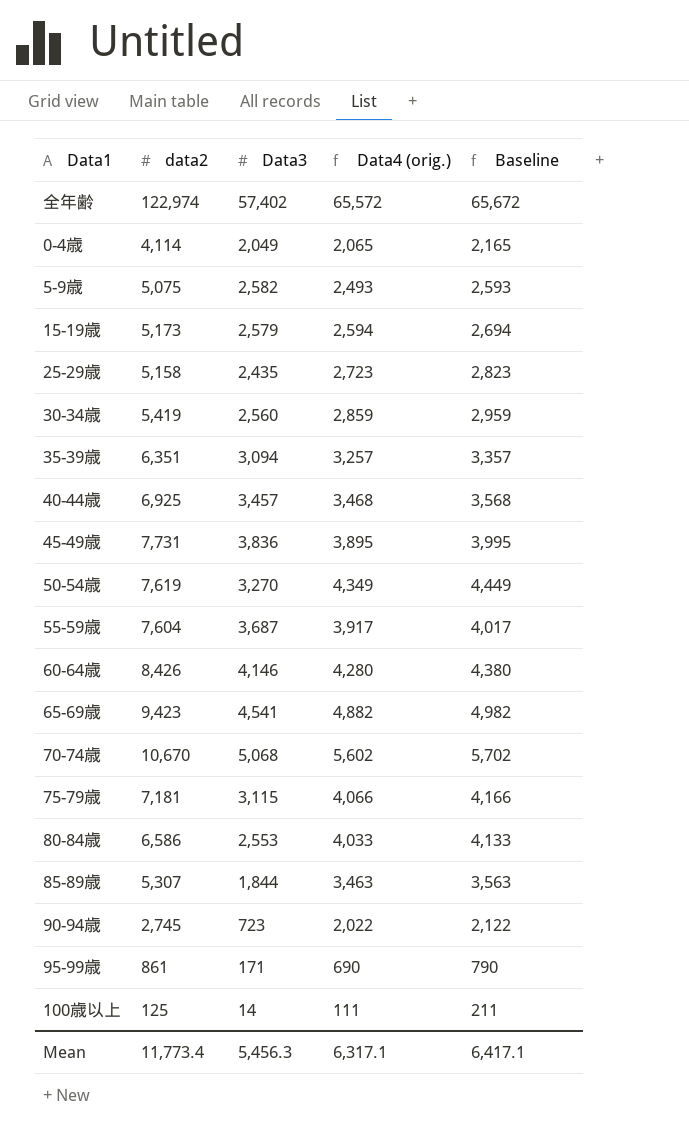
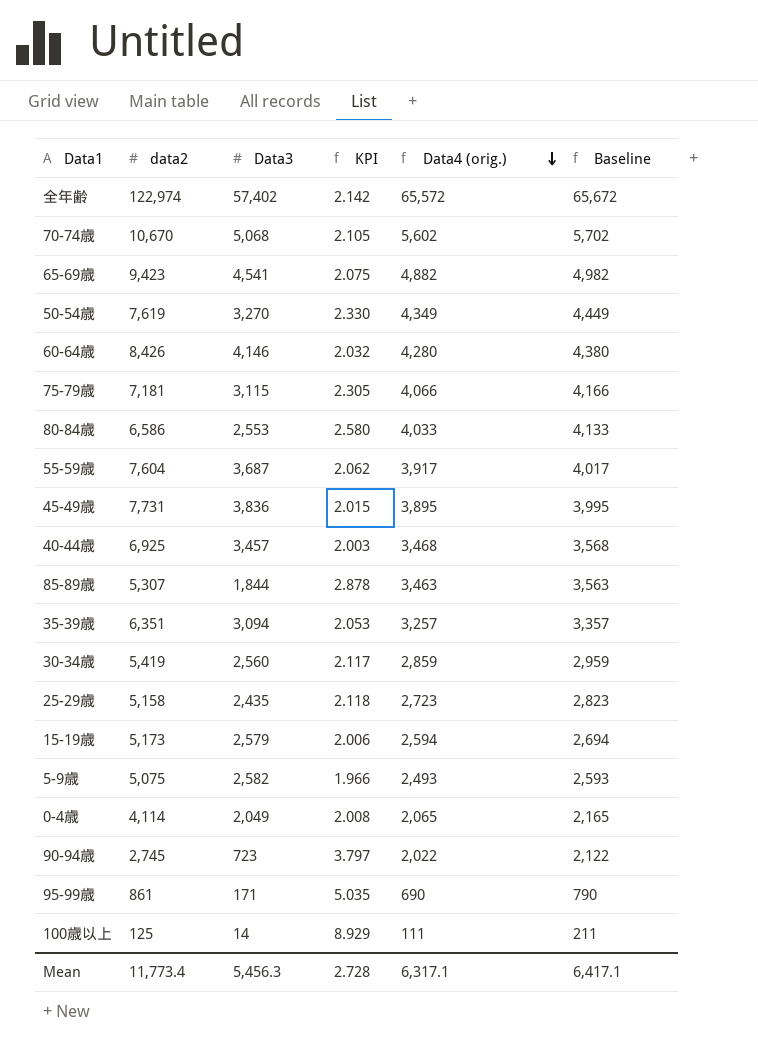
row order: none -> Data4 (orig.) descending
column KPI | formula: none -> [data2] / [Data3]

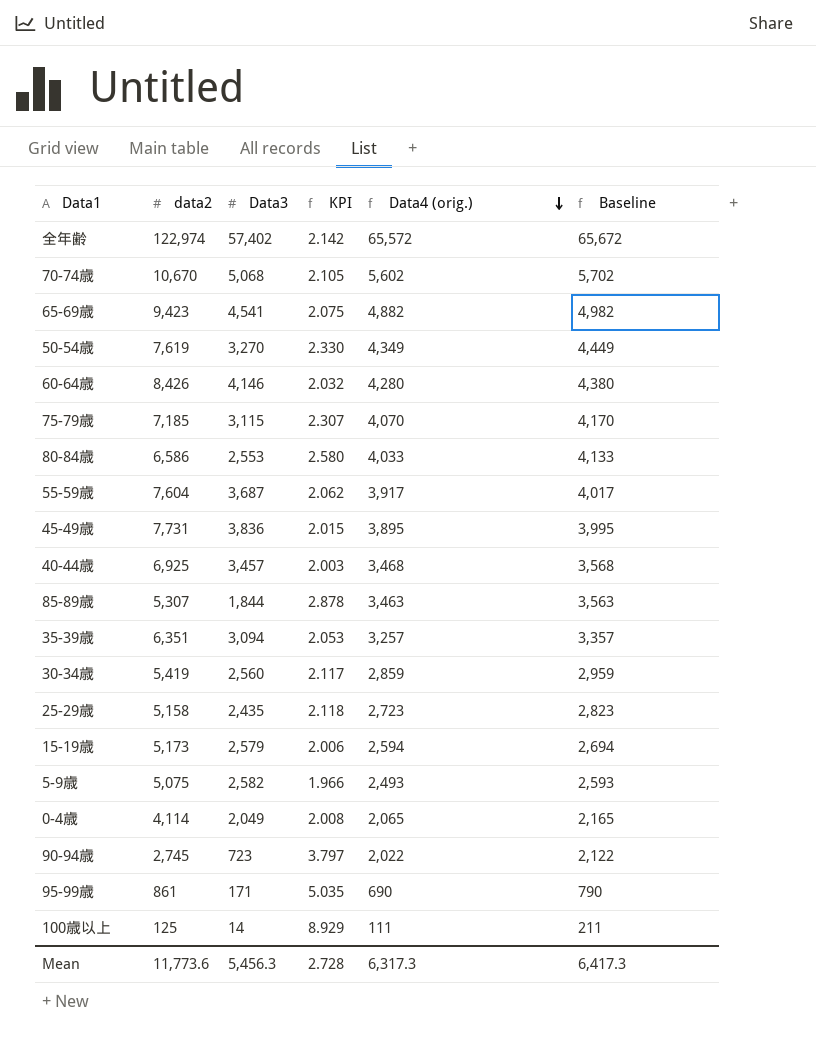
75-79歳 | data2: 7,181 -> 7,185
75-79歳 | KPI: 2.305 -> 2.307
75-79歳 | Data4 (orig.): 4,066 -> 4,070
75-79歳 | Baseline: 4,166 -> 4,170
Mean | data2: 11,773.4 -> 11,773.6
Mean | Data4 (orig.): 6,317.1 -> 6,317.3
Mean | Baseline: 6,417.1 -> 6,417.3

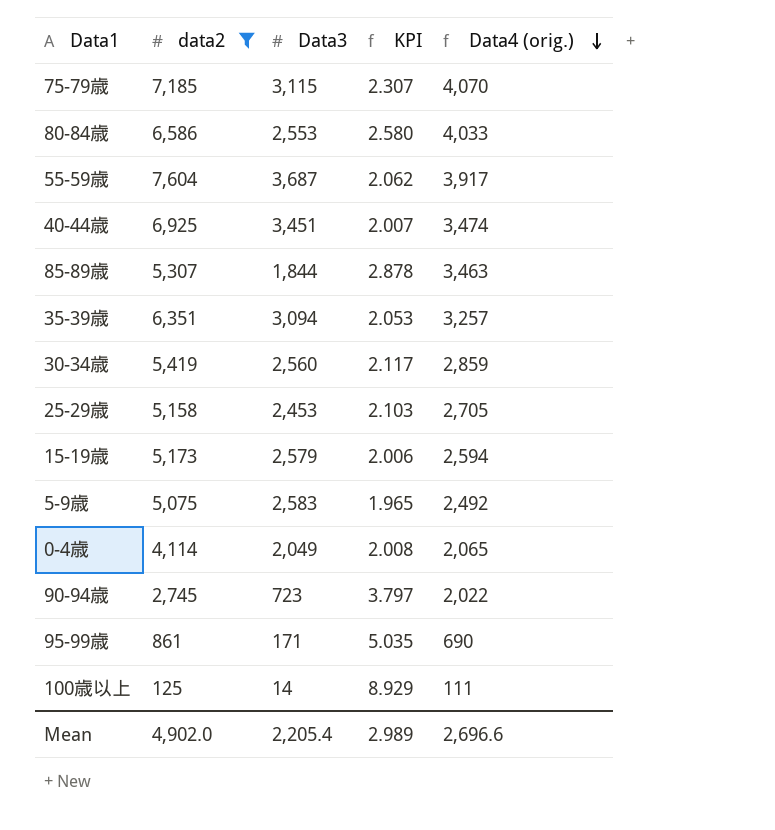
filter: none -> data2 <= 7,604
column Baseline | formula: [Data4 (orig.)] + 100 -> none
40-44歳 | Data3: 3,457 -> 3,451
40-44歳 | KPI: 2.003 -> 2.007
40-44歳 | Data4 (orig.): 3,468 -> 3,474
25-29歳 | Data3: 2,435 -> 2,453
25-29歳 | KPI: 2.118 -> 2.103
25-29歳 | Data4 (orig.): 2,723 -> 2,705
5-9歳 | Data3: 2,582 -> 2,583
5-9歳 | KPI: 1.966 -> 1.965
5-9歳 | Data4 (orig.): 2,493 -> 2,492
Mean | data2: 11,773.6 -> 4,902.0
Mean | Data3: 5,456.3 -> 2,205.4
Mean | KPI: 2.728 -> 2.989
Mean | Data4 (orig.): 6,317.3 -> 2,696.6

